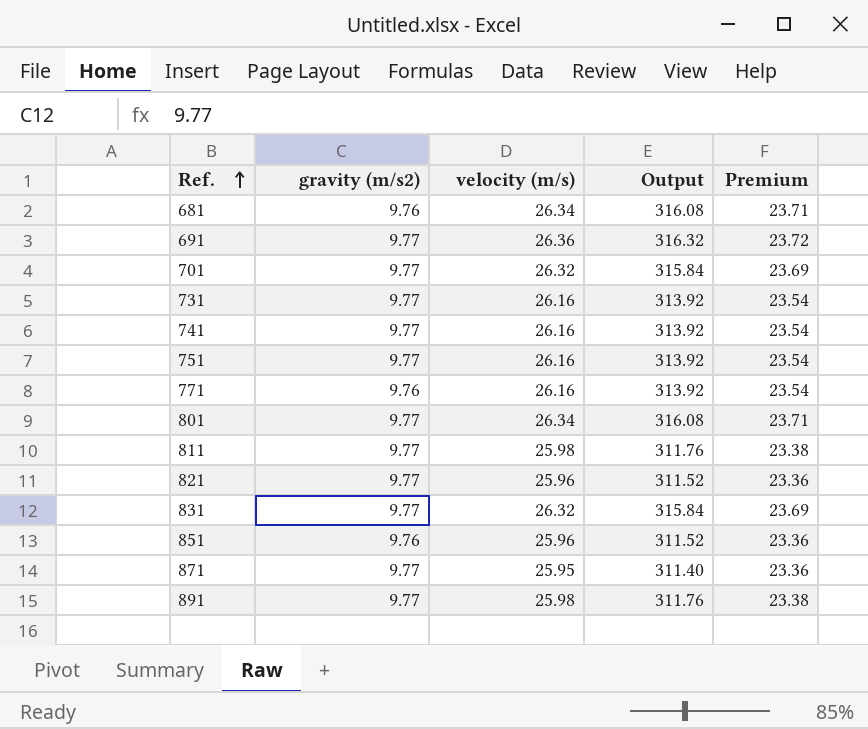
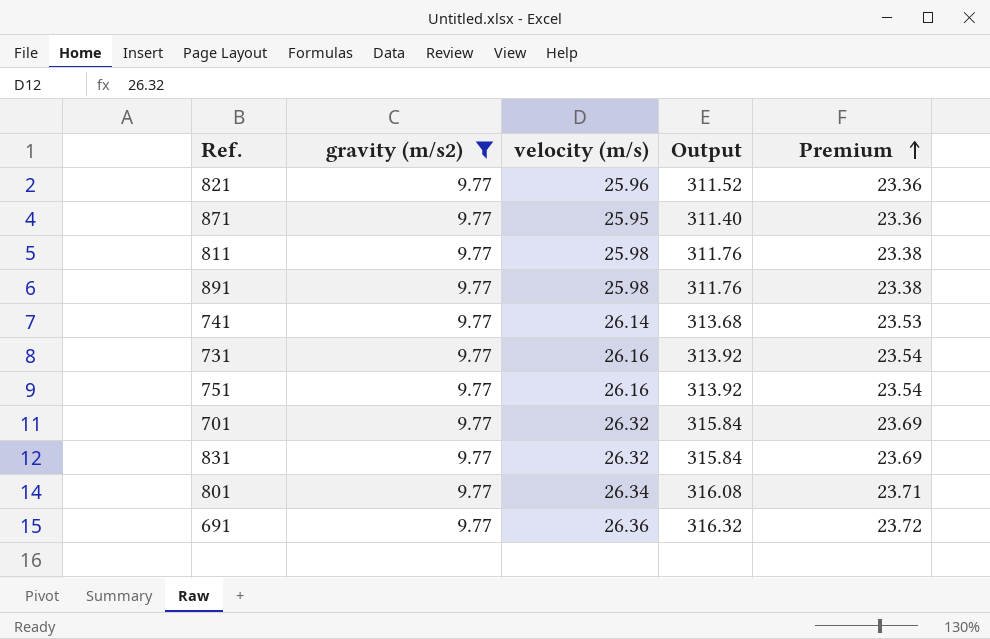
filter: none -> gravity (m/s2) = 9.77
row order: Ref. ascending -> Premium ascending
741 | velocity (m/s): 26.16 -> 26.14
741 | Output: 313.92 -> 313.68
741 | Premium: 23.54 -> 23.53

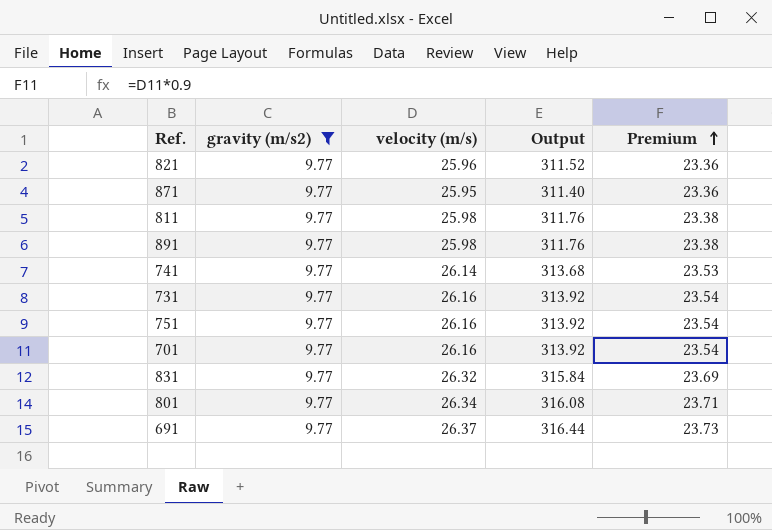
701 | velocity (m/s): 26.32 -> 26.16
701 | Output: 315.84 -> 313.92
701 | Premium: 23.69 -> 23.54
691 | velocity (m/s): 26.36 -> 26.37
691 | Output: 316.32 -> 316.44
691 | Premium: 23.72 -> 23.73

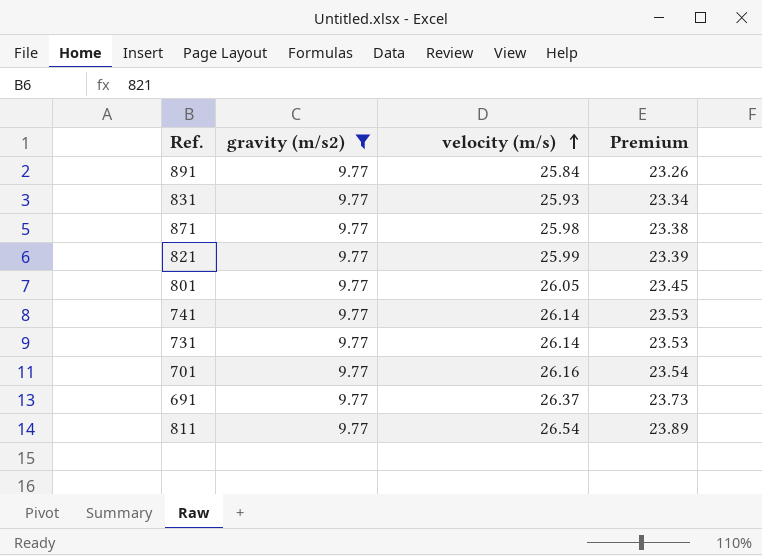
row order: Premium ascending -> velocity (m/s) ascending
column Output | formula: [velocity (m/s)] * 12 -> none
row 751: 9.77 | 26.16 | 313.92 | 23.54 -> none
891 | velocity (m/s): 25.98 -> 25.84
891 | Premium: 23.38 -> 23.26
831 | velocity (m/s): 26.32 -> 25.93
831 | Premium: 23.69 -> 23.34
871 | velocity (m/s): 25.95 -> 25.98
871 | Premium: 23.36 -> 23.38
821 | velocity (m/s): 25.96 -> 25.99
821 | Premium: 23.36 -> 23.39
801 | velocity (m/s): 26.34 -> 26.05
801 | Premium: 23.71 -> 23.45
731 | velocity (m/s): 26.16 -> 26.14
731 | Premium: 23.54 -> 23.53
811 | velocity (m/s): 25.98 -> 26.54
811 | Premium: 23.38 -> 23.89

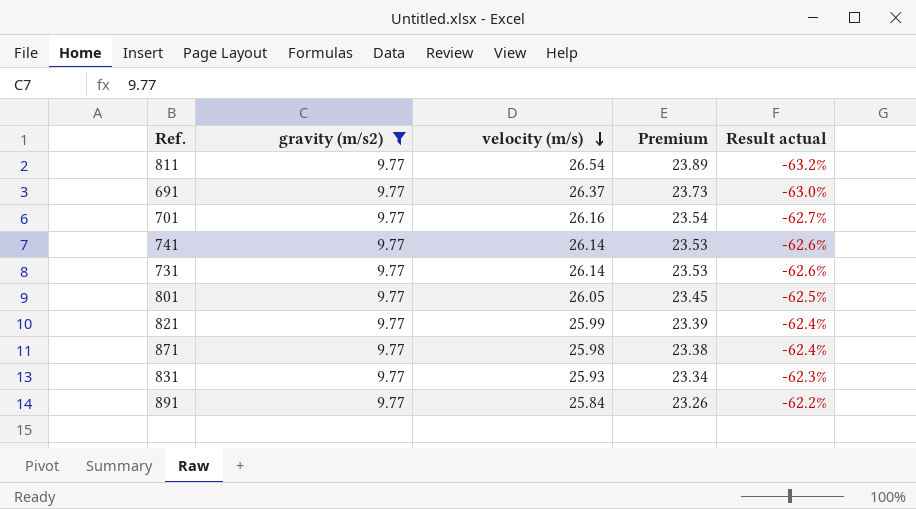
row order: velocity (m/s) ascending -> velocity (m/s) descending
column Result actual | formula: none -> ([gravity (m/s2)] - [velocity (m/s)]) / [velocity (m/s)]

